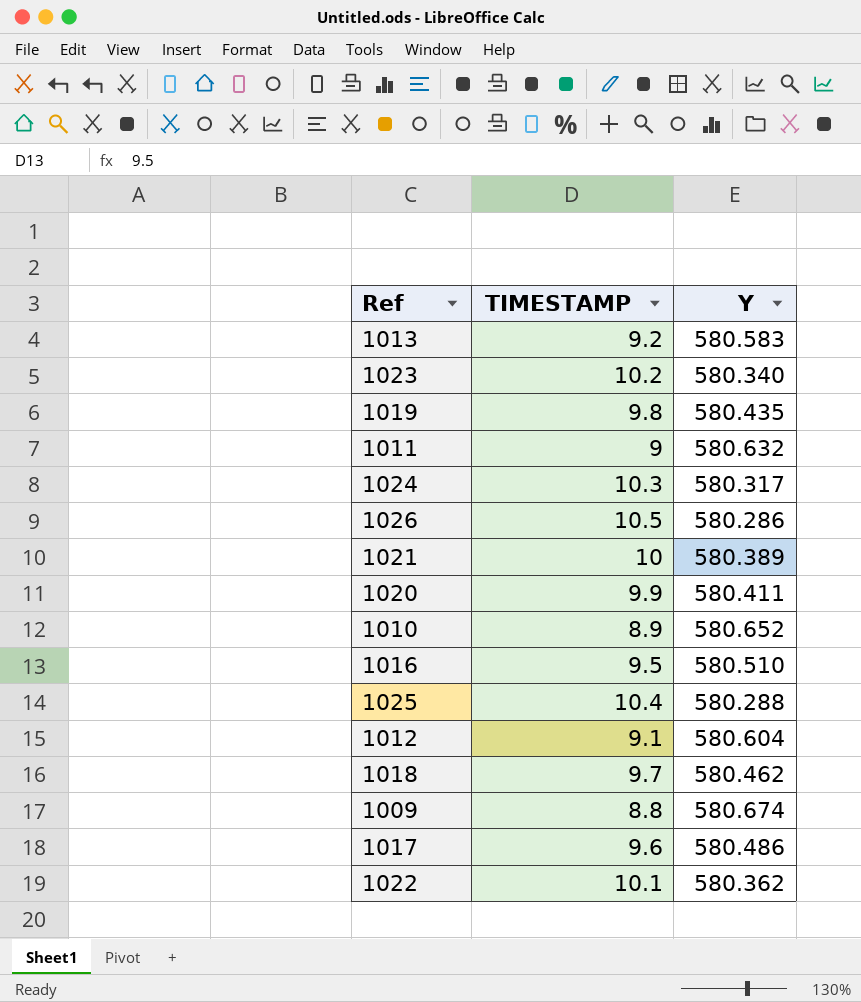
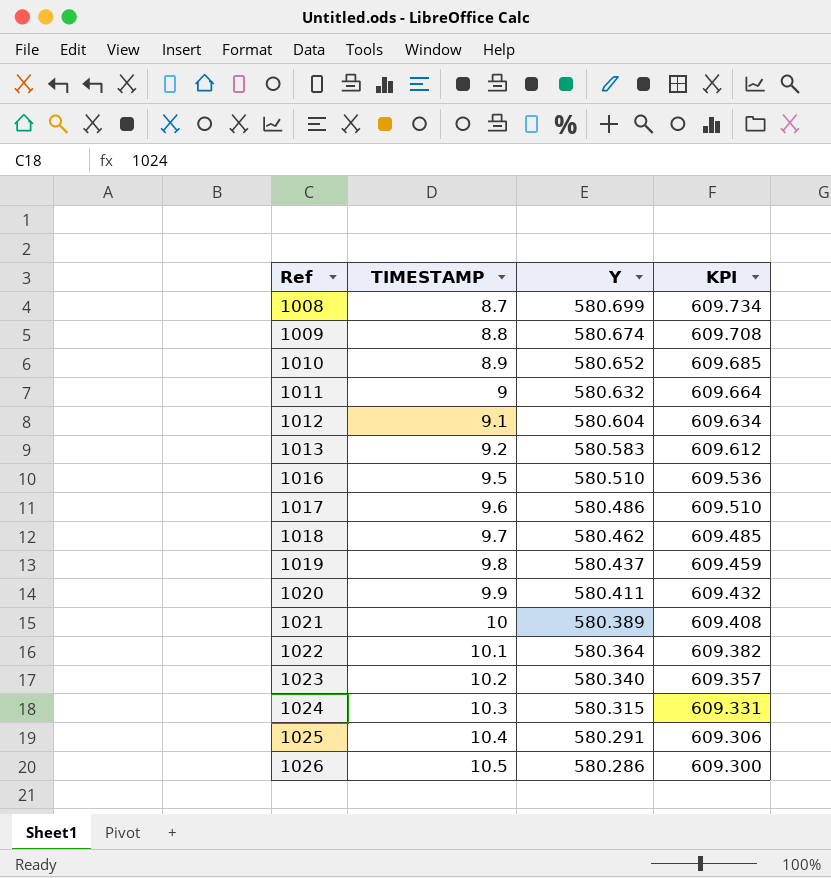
row order: none -> Ref ascending
column KPI | formula: none -> [Y] * 1.05
row 1008: none -> 8.7 | 580.699 | 609.734
1019 | Y: 580.435 -> 580.437
1022 | Y: 580.362 -> 580.364
1024 | Y: 580.317 -> 580.315
1025 | Y: 580.288 -> 580.291

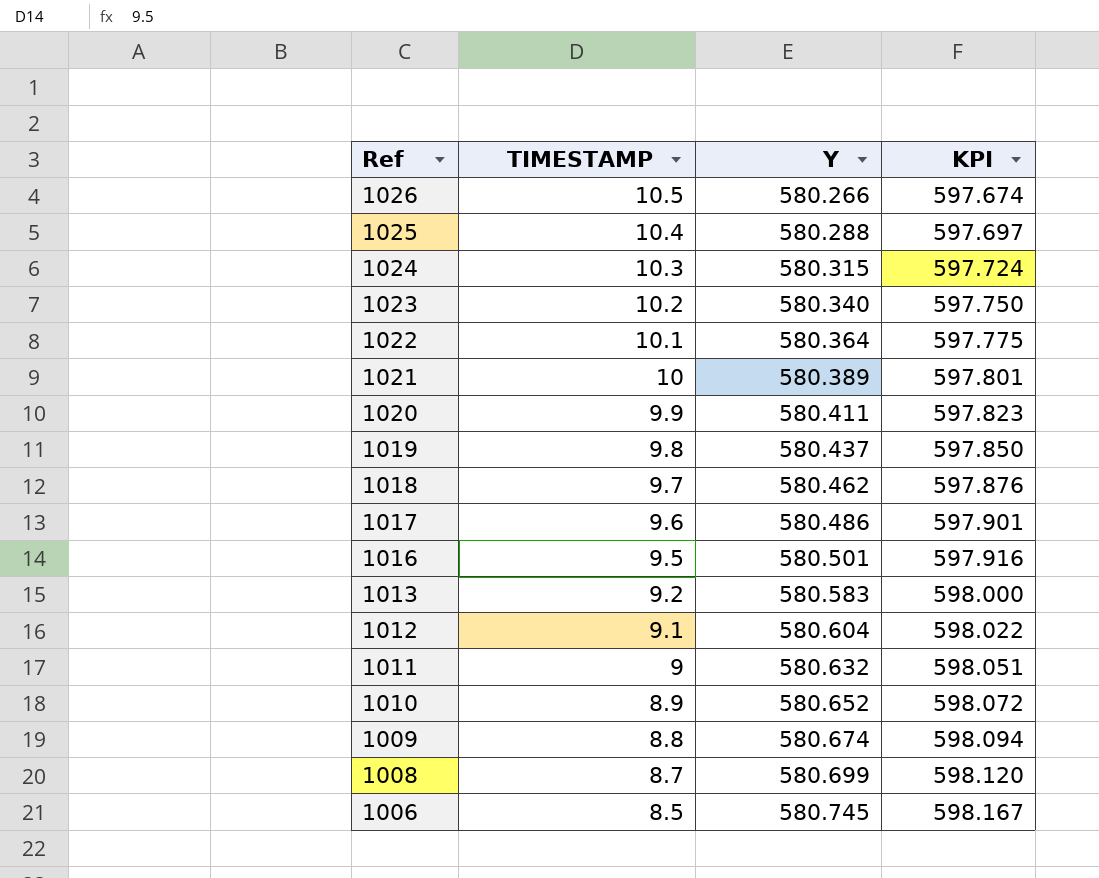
row order: Ref ascending -> Ref descending
column KPI | formula: [Y] * 1.05 -> [Y] * 1.03
1026 | Y: 580.286 -> 580.266
1025 | Y: 580.291 -> 580.288
1016 | Y: 580.510 -> 580.501
row 1006: none -> 8.5 | 580.745 | 598.167

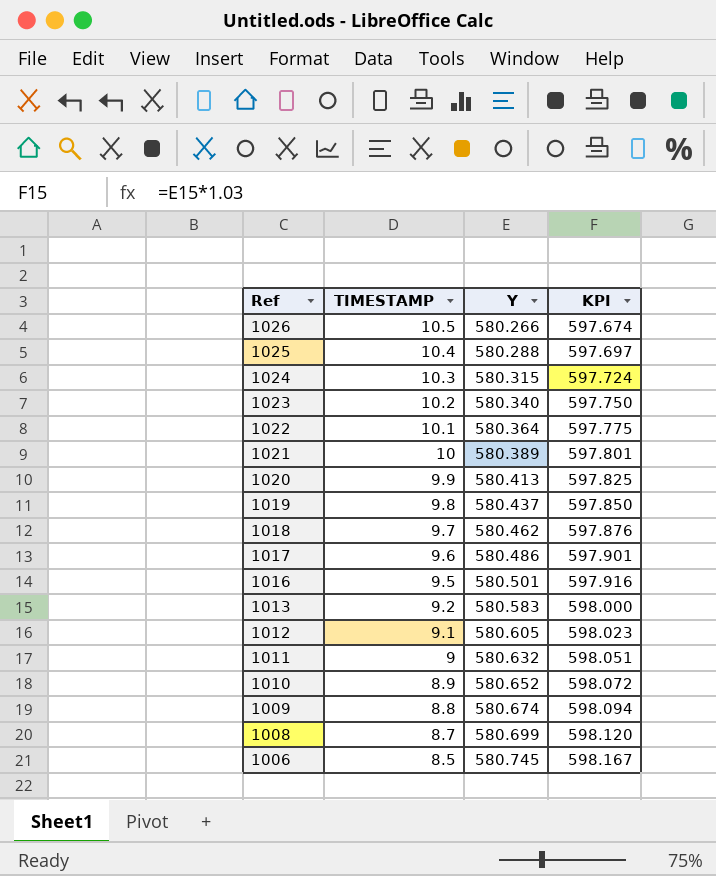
1020 | Y: 580.411 -> 580.413
1020 | KPI: 597.823 -> 597.825
1012 | Y: 580.604 -> 580.605
1012 | KPI: 598.022 -> 598.023

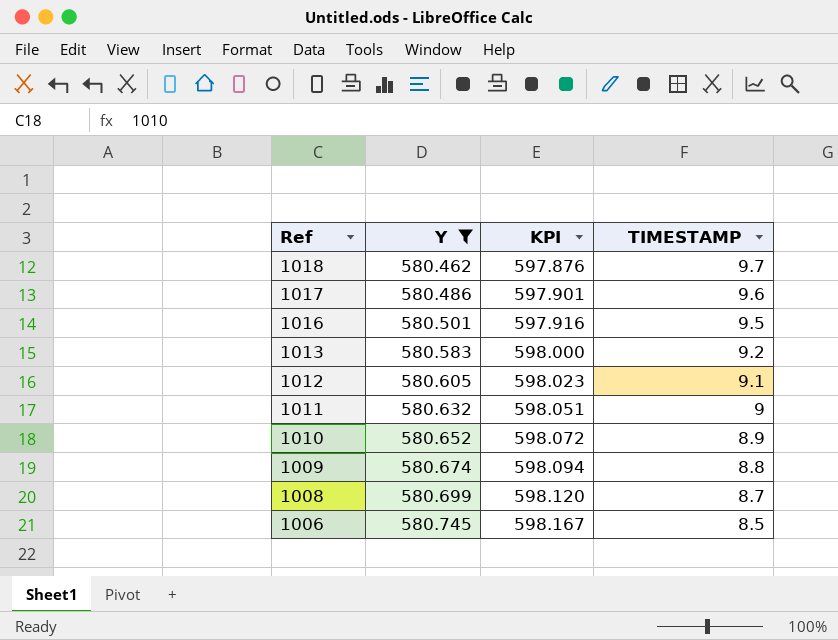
filter: none -> Y >= 580.462
column TIMESTAMP | position: 2 -> 4

